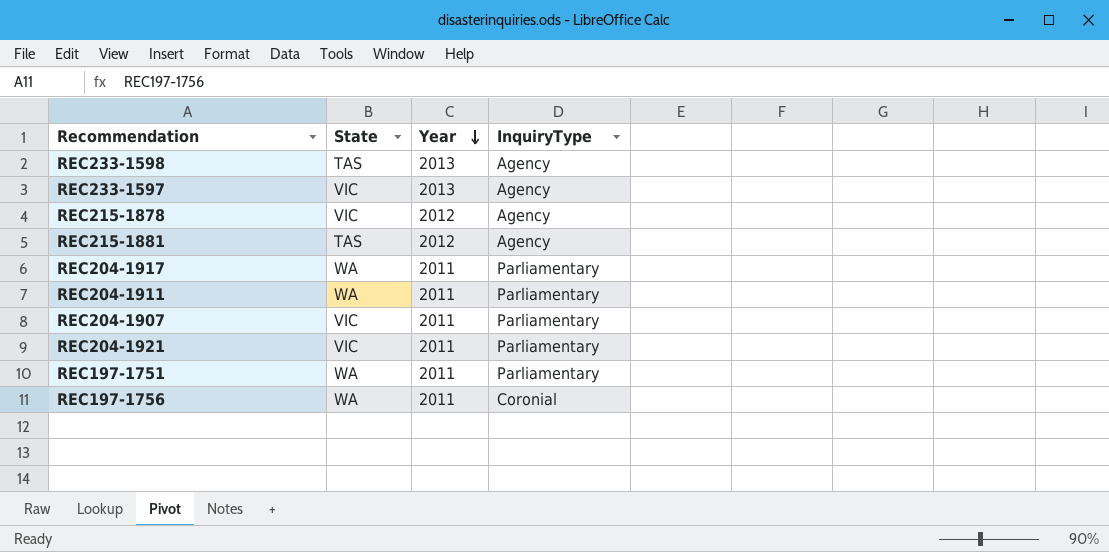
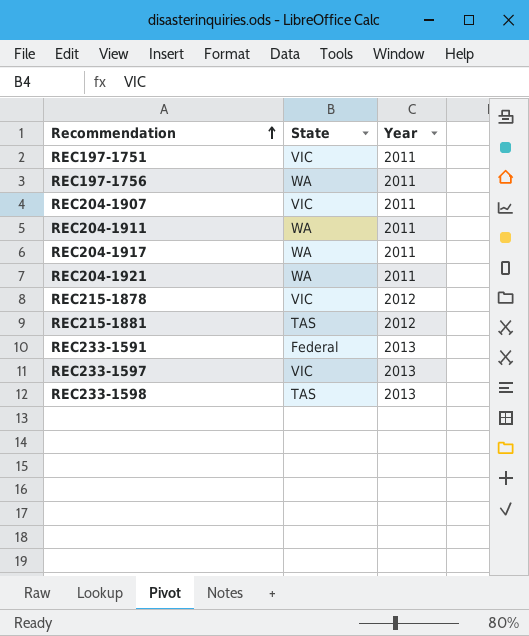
row order: Year descending -> Recommendation ascending
column InquiryType | position: 4 -> none
REC197-1751 | State: WA -> VIC
REC204-1921 | State: VIC -> WA
row REC233-1591: none -> Federal | 2013

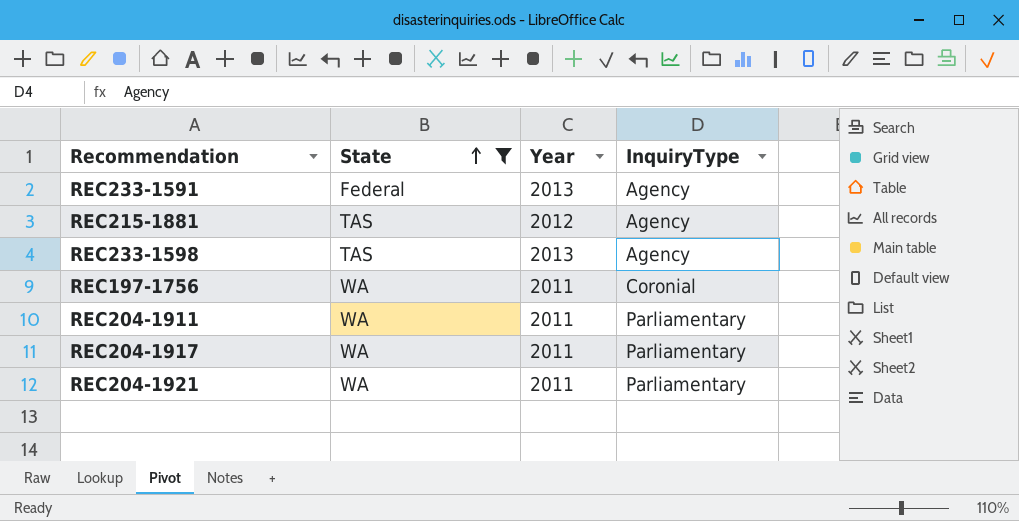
filter: none -> State != VIC
row order: Recommendation ascending -> State ascending
column InquiryType | position: none -> 4

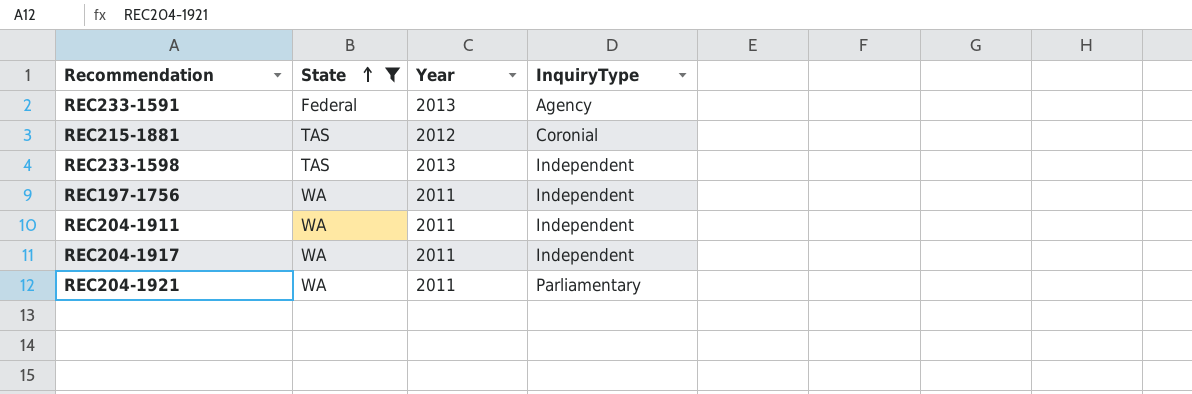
REC215-1881 | InquiryType: Agency -> Coronial
REC233-1598 | InquiryType: Agency -> Independent
REC197-1756 | InquiryType: Coronial -> Independent
REC204-1911 | InquiryType: Parliamentary -> Independent
REC204-1917 | InquiryType: Parliamentary -> Independent

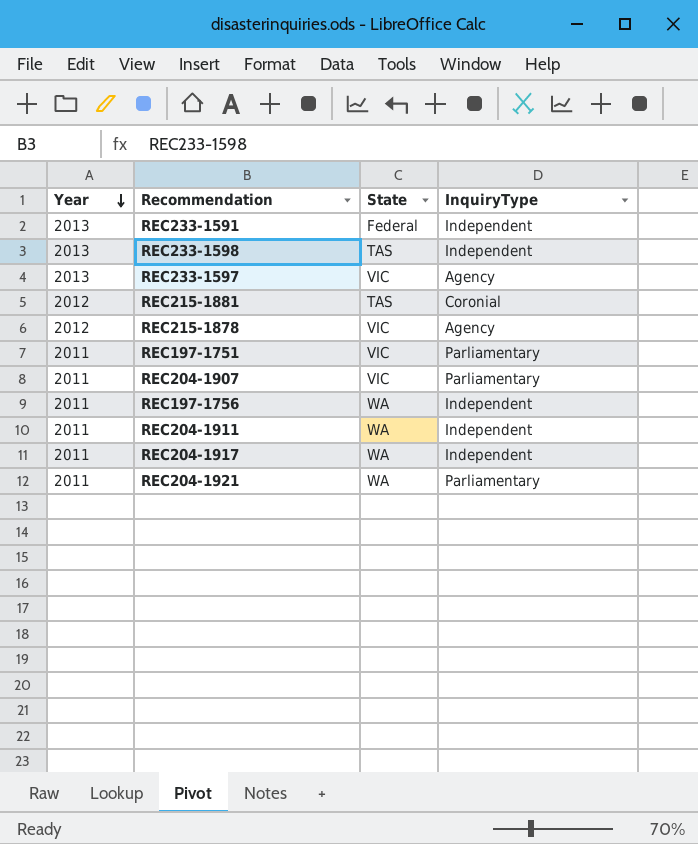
filter: State != VIC -> none
row order: State ascending -> Year descending
column Year | position: 3 -> 1
REC233-1591 | InquiryType: Agency -> Independent

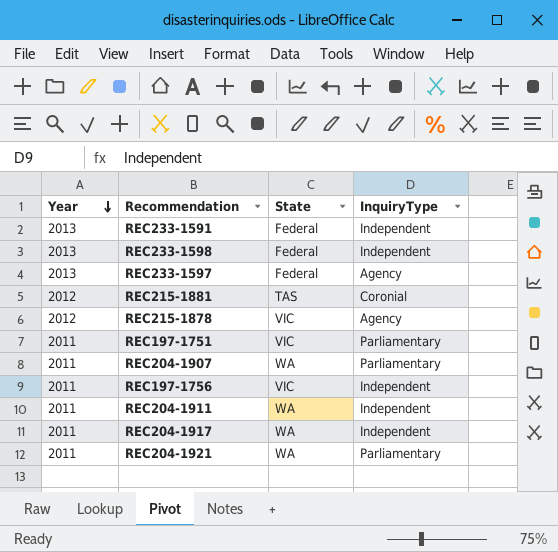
REC233-1598 | State: TAS -> Federal
REC233-1597 | State: VIC -> Federal
REC204-1907 | State: VIC -> WA
REC197-1756 | State: WA -> VIC

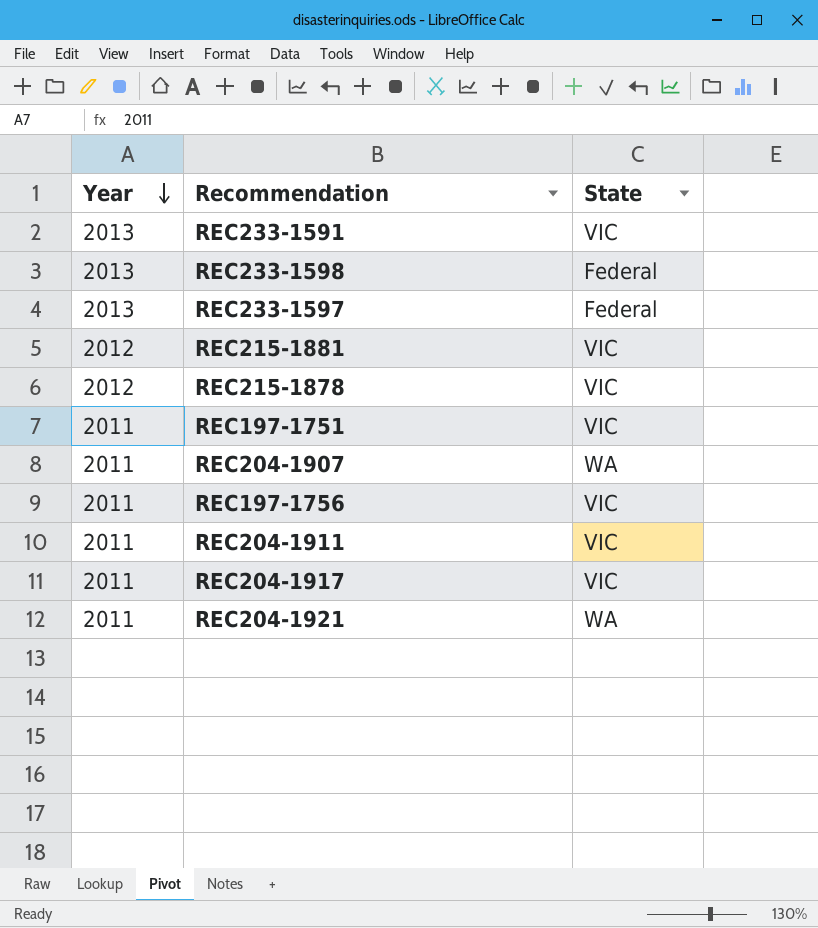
column InquiryType | position: 4 -> none
REC233-1591 | State: Federal -> VIC
REC215-1881 | State: TAS -> VIC
REC204-1911 | State: WA -> VIC
REC204-1917 | State: WA -> VIC

